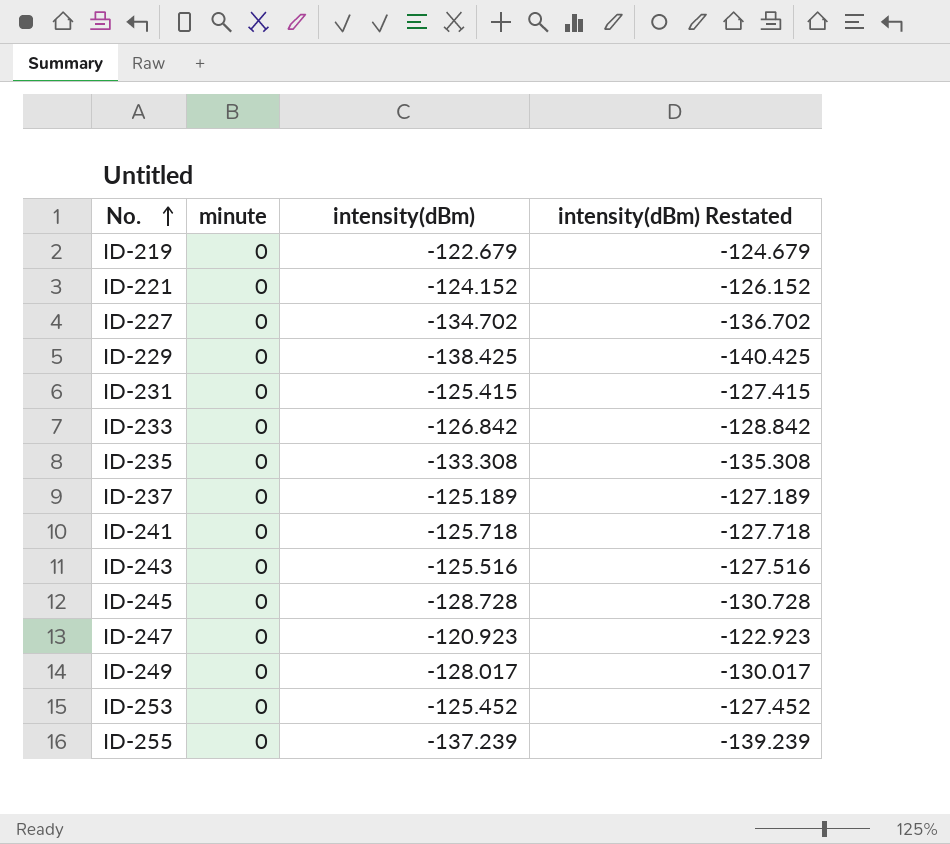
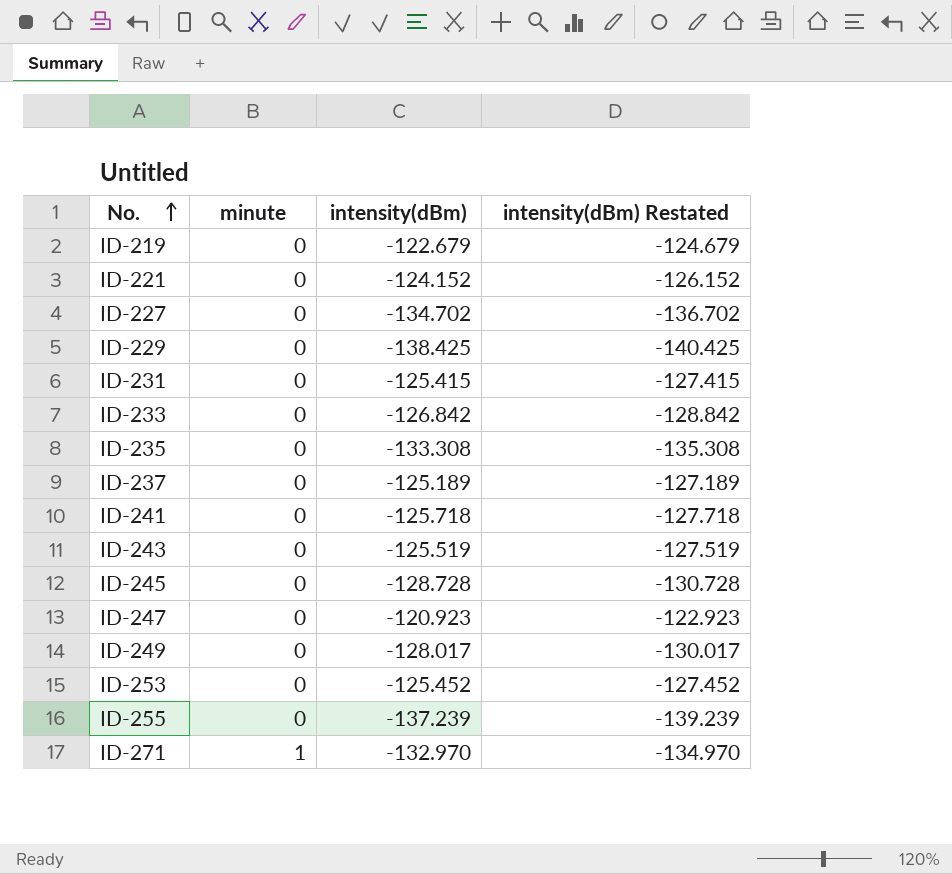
ID-243 | intensity(dBm): -125.516 -> -125.519
ID-243 | intensity(dBm) Restated: -127.516 -> -127.519
row ID-271: none -> 1 | -132.970 | -134.970

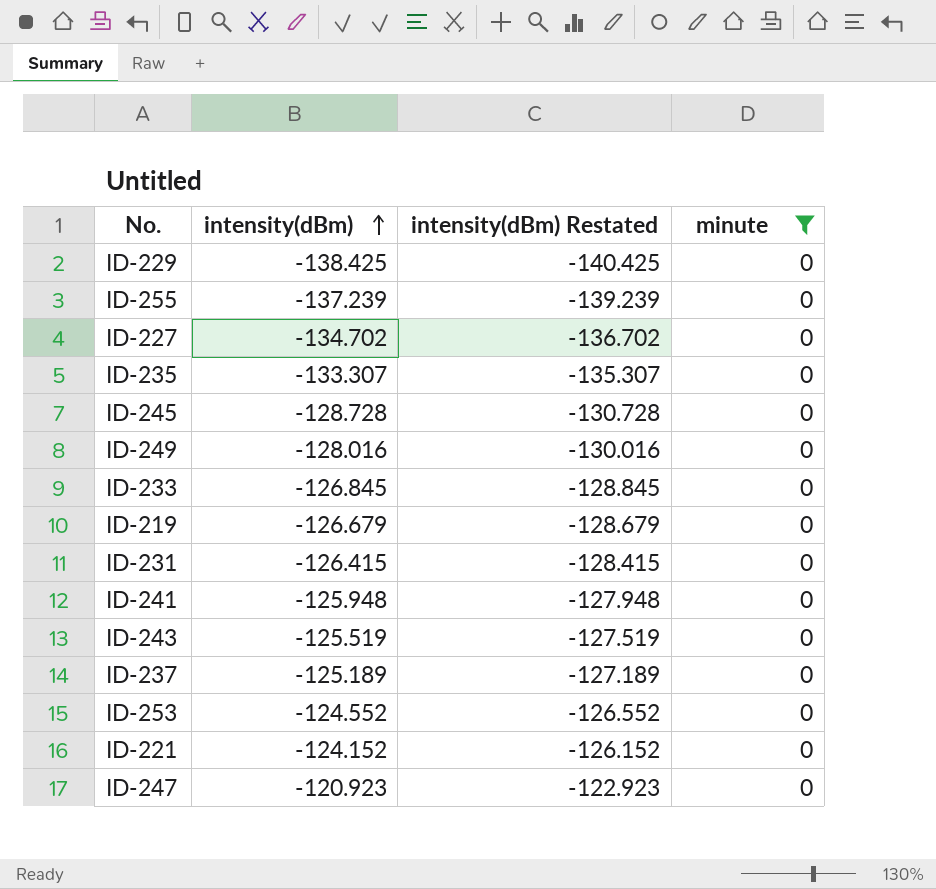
filter: none -> minute = 0
row order: No. ascending -> intensity(dBm) ascending
column minute | position: 2 -> 4
ID-235 | intensity(dBm): -133.308 -> -133.307
ID-235 | intensity(dBm) Restated: -135.308 -> -135.307
ID-249 | intensity(dBm): -128.017 -> -128.016
ID-249 | intensity(dBm) Restated: -130.017 -> -130.016
ID-233 | intensity(dBm): -126.842 -> -126.845
ID-233 | intensity(dBm) Restated: -128.842 -> -128.845
ID-219 | intensity(dBm): -122.679 -> -126.679
ID-219 | intensity(dBm) Restated: -124.679 -> -128.679
ID-231 | intensity(dBm): -125.415 -> -126.415
ID-231 | intensity(dBm) Restated: -127.415 -> -128.415
ID-241 | intensity(dBm): -125.718 -> -125.948
ID-241 | intensity(dBm) Restated: -127.718 -> -127.948
ID-253 | intensity(dBm): -125.452 -> -124.552
ID-253 | intensity(dBm) Restated: -127.452 -> -126.552

